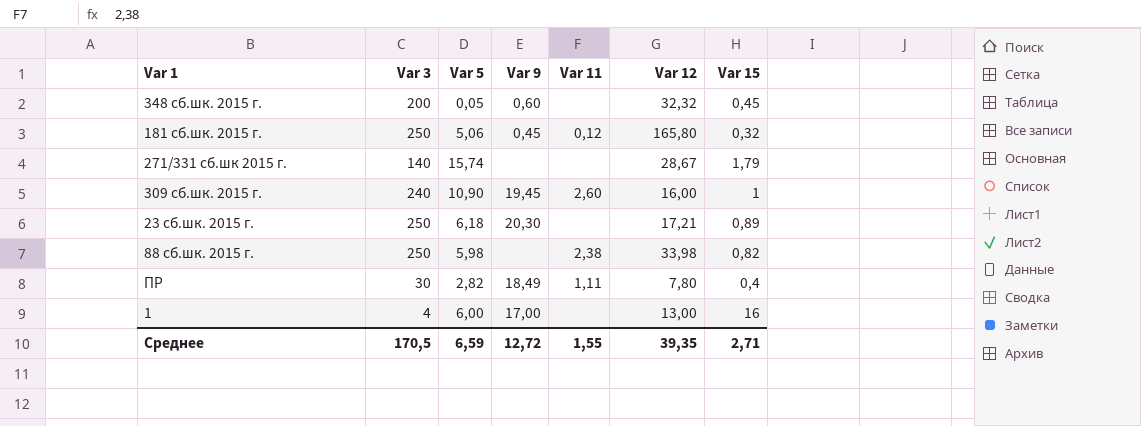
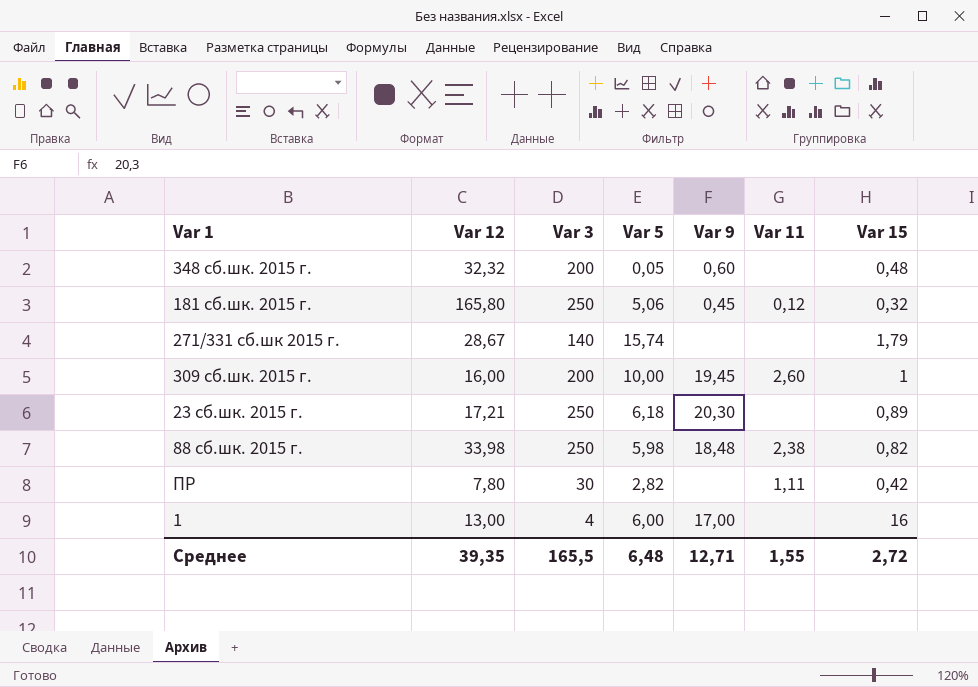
column Var 12 | position: 6 -> 2
348 сб.шк. 2015 г. | Var 15: 0,45 -> 0,48
309 сб.шк. 2015 г. | Var 3: 240 -> 200
309 сб.шк. 2015 г. | Var 5: 10,90 -> 10,00
88 сб.шк. 2015 г. | Var 9: none -> 18,48
ПР | Var 9: 18,49 -> none
ПР | Var 15: 0,4 -> 0,42
Среднее | Var 3: 170,5 -> 165,5
Среднее | Var 5: 6,59 -> 6,48
Среднее | Var 9: 12,72 -> 12,71
Среднее | Var 15: 2,71 -> 2,72

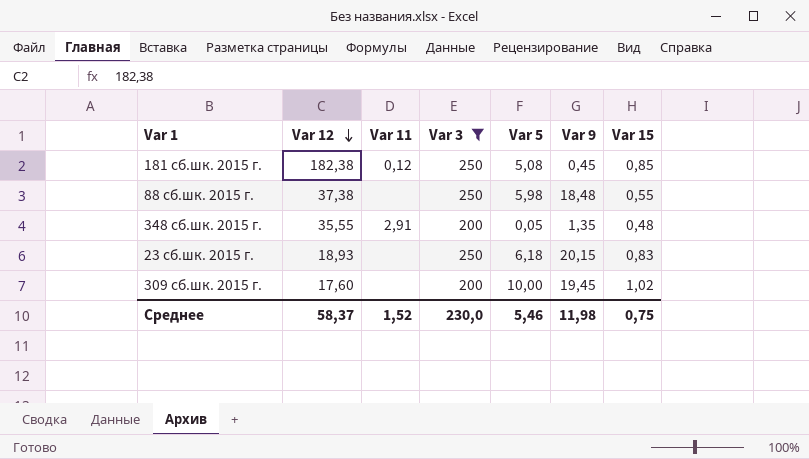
filter: none -> Var 3 >= 200
row order: none -> Var 12 descending
column Var 11 | position: 6 -> 3
181 сб.шк. 2015 г. | Var 12: 165,80 -> 182,38
181 сб.шк. 2015 г. | Var 5: 5,06 -> 5,08
181 сб.шк. 2015 г. | Var 15: 0,32 -> 0,85
88 сб.шк. 2015 г. | Var 12: 33,98 -> 37,38
88 сб.шк. 2015 г. | Var 11: 2,38 -> none
88 сб.шк. 2015 г. | Var 15: 0,82 -> 0,55
348 сб.шк. 2015 г. | Var 12: 32,32 -> 35,55
348 сб.шк. 2015 г. | Var 11: none -> 2,91
348 сб.шк. 2015 г. | Var 9: 0,60 -> 1,35
23 сб.шк. 2015 г. | Var 12: 17,21 -> 18,93
23 сб.шк. 2015 г. | Var 9: 20,30 -> 20,15
23 сб.шк. 2015 г. | Var 15: 0,89 -> 0,83
309 сб.шк. 2015 г. | Var 12: 16,00 -> 17,60
309 сб.шк. 2015 г. | Var 11: 2,60 -> none
309 сб.шк. 2015 г. | Var 15: 1 -> 1,02
Среднее | Var 12: 39,35 -> 58,37
Среднее | Var 11: 1,55 -> 1,52
Среднее | Var 3: 165,5 -> 230,0
Среднее | Var 5: 6,48 -> 5,46
Среднее | Var 9: 12,71 -> 11,98
Среднее | Var 15: 2,72 -> 0,75

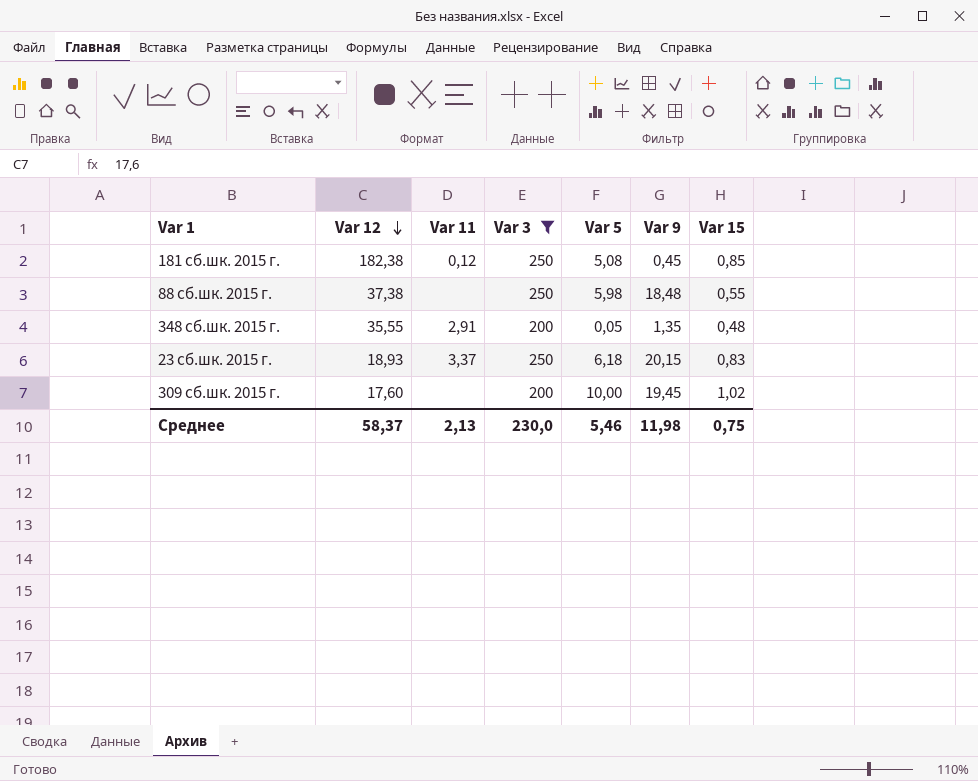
23 сб.шк. 2015 г. | Var 11: none -> 3,37
Среднее | Var 11: 1,52 -> 2,13

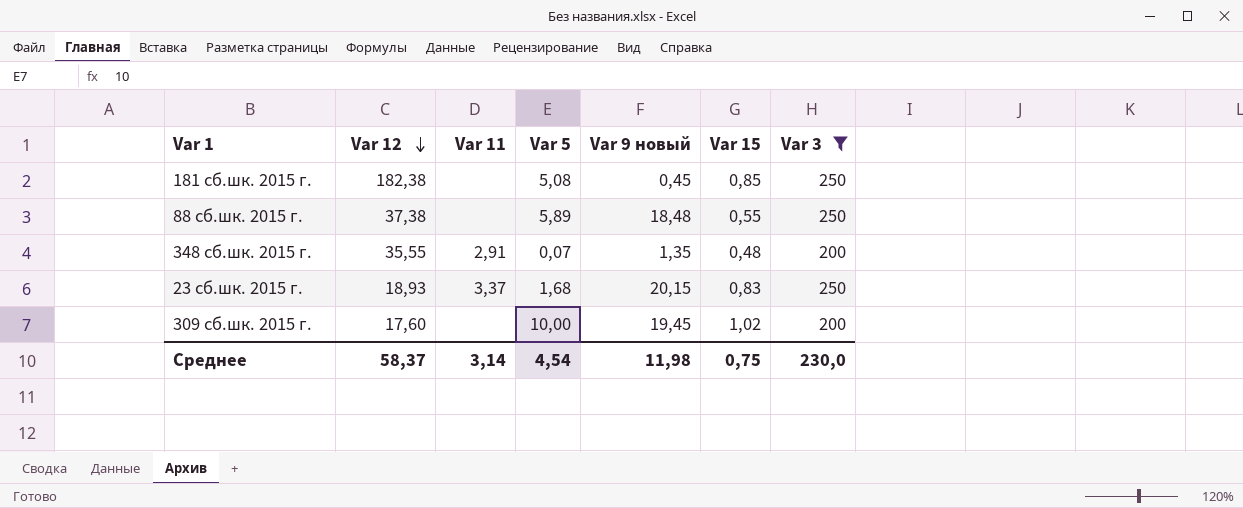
column name: Var 9 -> Var 9 новый
column Var 3 | position: 4 -> 7
181 сб.шк. 2015 г. | Var 11: 0,12 -> none
88 сб.шк. 2015 г. | Var 5: 5,98 -> 5,89
348 сб.шк. 2015 г. | Var 5: 0,05 -> 0,07
23 сб.шк. 2015 г. | Var 5: 6,18 -> 1,68
Среднее | Var 11: 2,13 -> 3,14
Среднее | Var 5: 5,46 -> 4,54

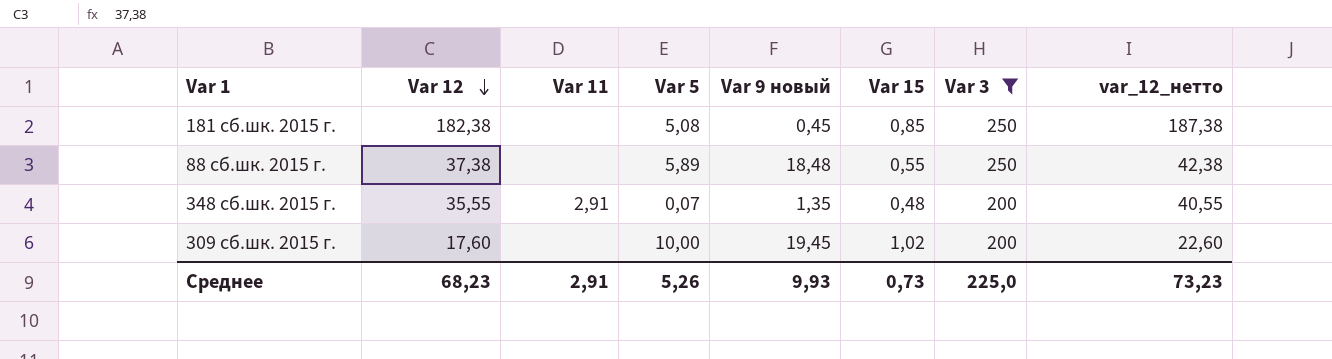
column var_12_нетто | formula: none -> [Var 12] + 5
row 23 сб.шк. 2015 г.: 18,93 | 3,37 | 1,68 | 20,15 | 0,83 | 250 -> none
Среднее | Var 12: 58,37 -> 68,23
Среднее | Var 11: 3,14 -> 2,91
Среднее | Var 5: 4,54 -> 5,26
Среднее | Var 9 новый: 11,98 -> 9,93
Среднее | Var 15: 0,75 -> 0,73
Среднее | Var 3: 230,0 -> 225,0

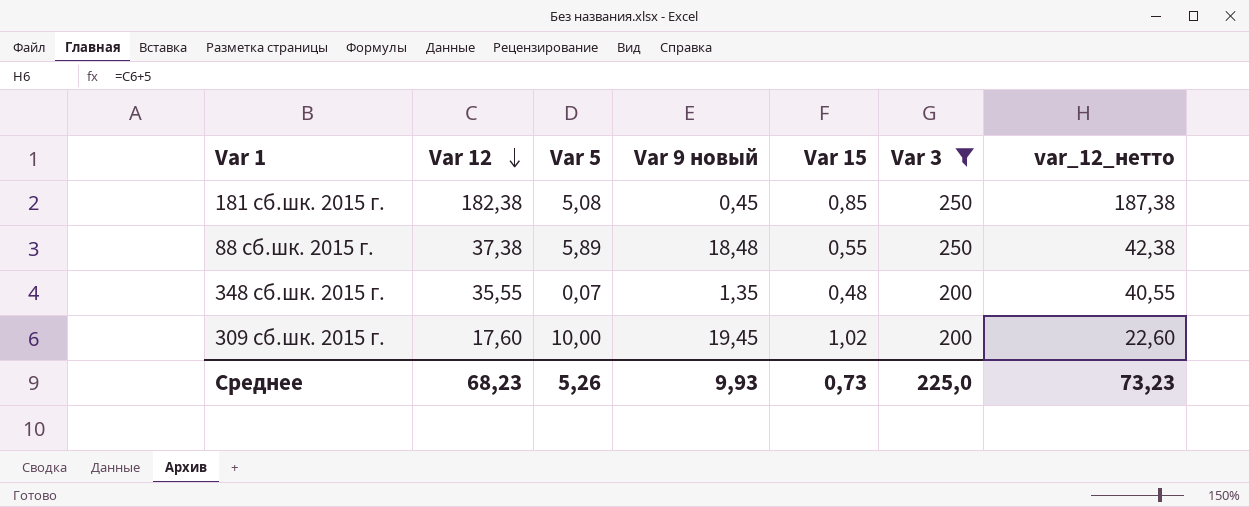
column Var 11 | position: 3 -> none

